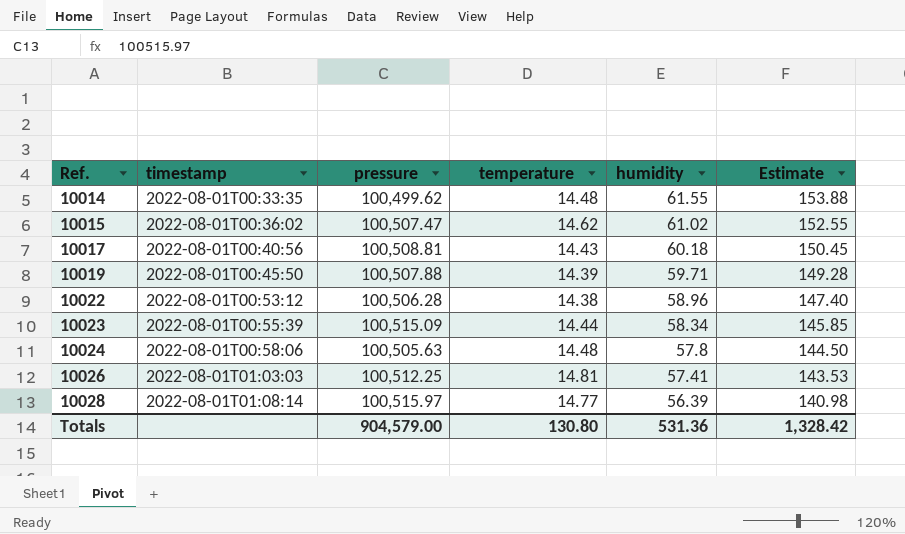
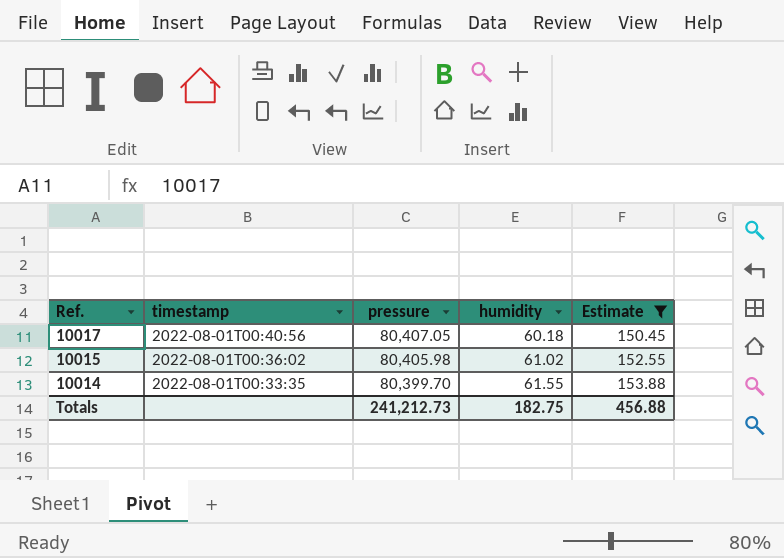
filter: none -> Estimate >= 150.45
row order: Ref. ascending -> Ref. descending
column temperature | position: 4 -> none
10017 | pressure: 100,508.81 -> 80,407.05
10015 | pressure: 100,507.47 -> 80,405.98
10014 | pressure: 100,499.62 -> 80,399.70
Totals | pressure: 904,579.00 -> 241,212.73
Totals | humidity: 531.36 -> 182.75
Totals | Estimate: 1,328.42 -> 456.88

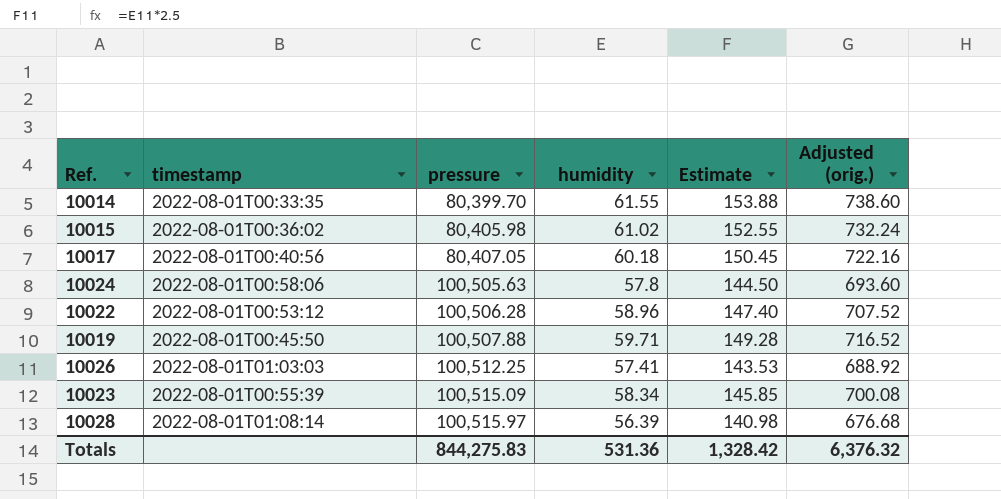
filter: Estimate >= 150.45 -> none
row order: Ref. descending -> pressure ascending
column Adjusted (orig.) | formula: none -> [humidity] * 12
Totals | pressure: 241,212.73 -> 844,275.83
Totals | humidity: 182.75 -> 531.36
Totals | Estimate: 456.88 -> 1,328.42

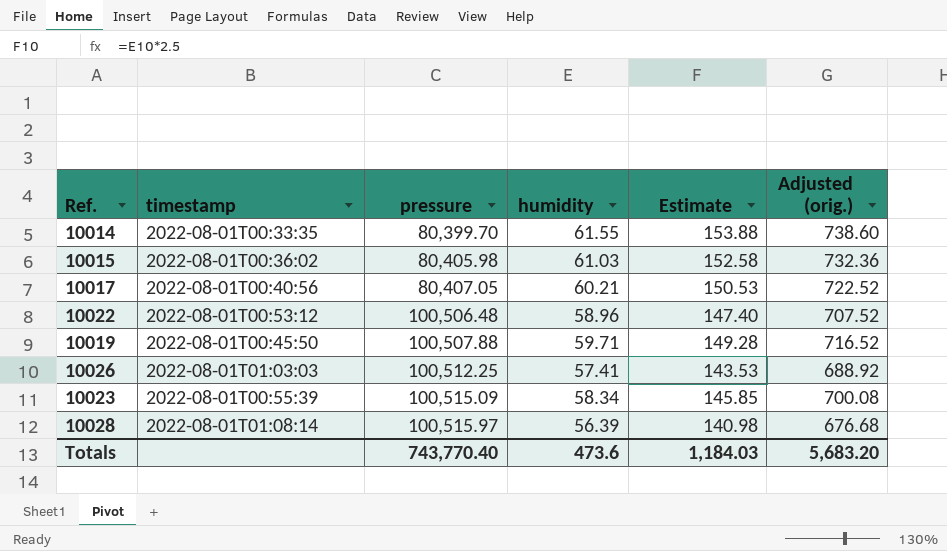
row 10024: 2022-08-01T00:58:06 | 100,505.63 | 57.8 | 144.50 | 693.60 -> none
10015 | humidity: 61.02 -> 61.03
10015 | Estimate: 152.55 -> 152.58
10015 | Adjusted (orig.): 732.24 -> 732.36
10017 | humidity: 60.18 -> 60.21
10017 | Estimate: 150.45 -> 150.53
10017 | Adjusted (orig.): 722.16 -> 722.52
10022 | pressure: 100,506.28 -> 100,506.48
Totals | pressure: 844,275.83 -> 743,770.40
Totals | humidity: 531.36 -> 473.6
Totals | Estimate: 1,328.42 -> 1,184.03
Totals | Adjusted (orig.): 6,376.32 -> 5,683.20

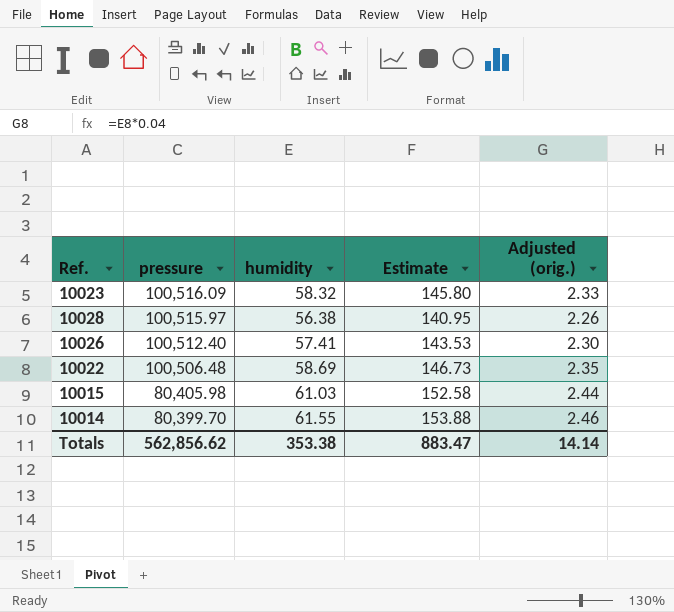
row order: pressure ascending -> pressure descending
column timestamp | position: 2 -> none
column Adjusted (orig.) | formula: [humidity] * 12 -> [humidity] * 0.04
row 10017: 2022-08-01T00:40:56 | 80,407.05 | 60.21 | 150.53 | 722.52 -> none
row 10019: 2022-08-01T00:45:50 | 100,507.88 | 59.71 | 149.28 | 716.52 -> none
10023 | pressure: 100,515.09 -> 100,516.09
10023 | humidity: 58.34 -> 58.32
10023 | Estimate: 145.85 -> 145.80
10028 | humidity: 56.39 -> 56.38
10028 | Estimate: 140.98 -> 140.95
10026 | pressure: 100,512.25 -> 100,512.40
10022 | humidity: 58.96 -> 58.69
10022 | Estimate: 147.40 -> 146.73
Totals | pressure: 743,770.40 -> 562,856.62
Totals | humidity: 473.6 -> 353.38
Totals | Estimate: 1,184.03 -> 883.47
Totals | Adjusted (orig.): 5,683.20 -> 14.14

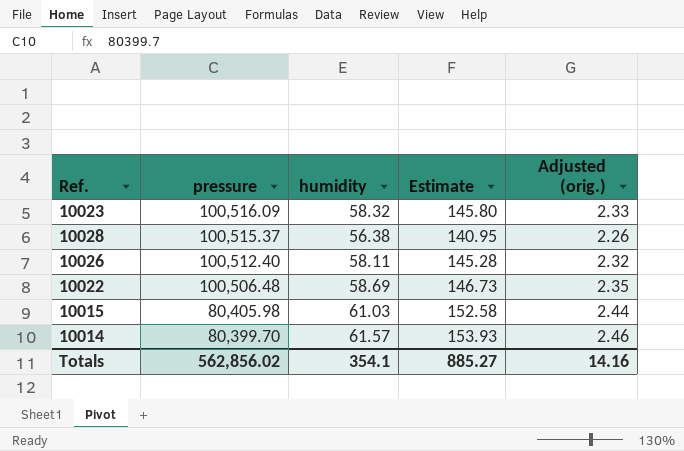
10028 | pressure: 100,515.97 -> 100,515.37
10026 | humidity: 57.41 -> 58.11
10026 | Estimate: 143.53 -> 145.28
10026 | Adjusted (orig.): 2.30 -> 2.32
10014 | humidity: 61.55 -> 61.57
10014 | Estimate: 153.88 -> 153.93
Totals | pressure: 562,856.62 -> 562,856.02
Totals | humidity: 353.38 -> 354.1
Totals | Estimate: 883.47 -> 885.27
Totals | Adjusted (orig.): 14.14 -> 14.16

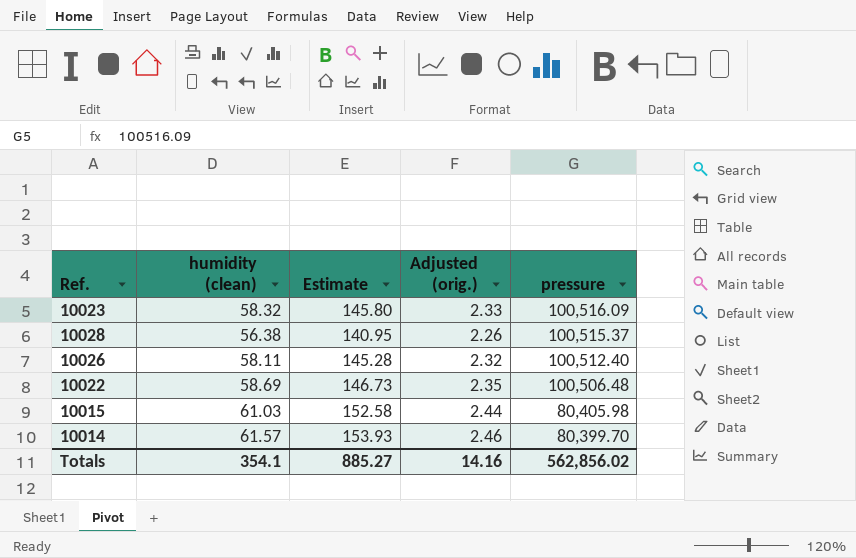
column name: humidity -> humidity (clean)
column pressure | position: 2 -> 5

